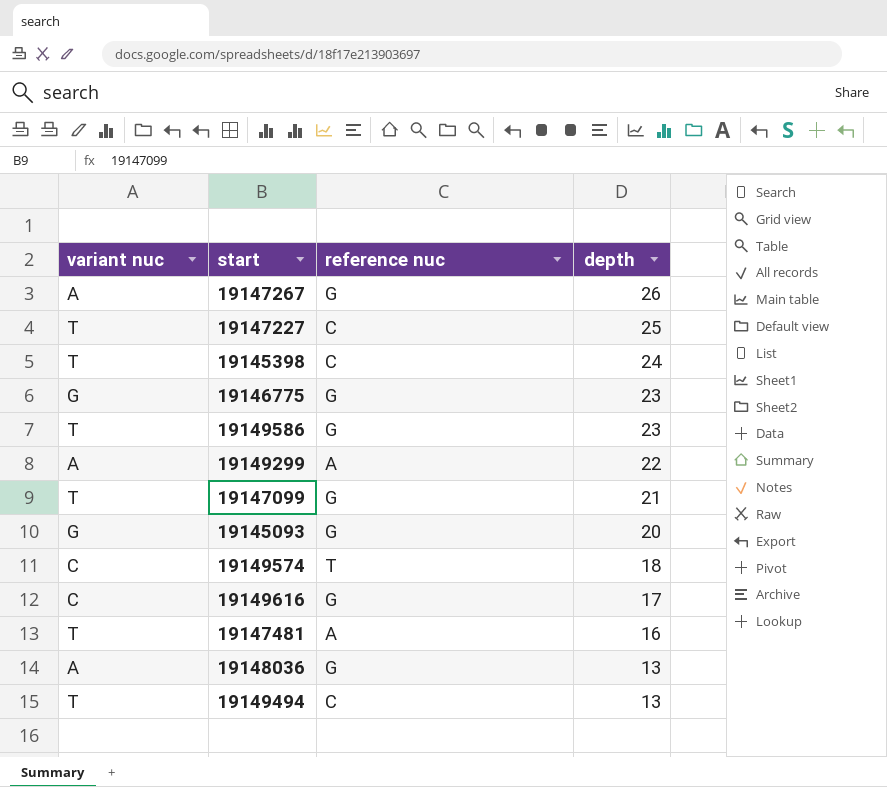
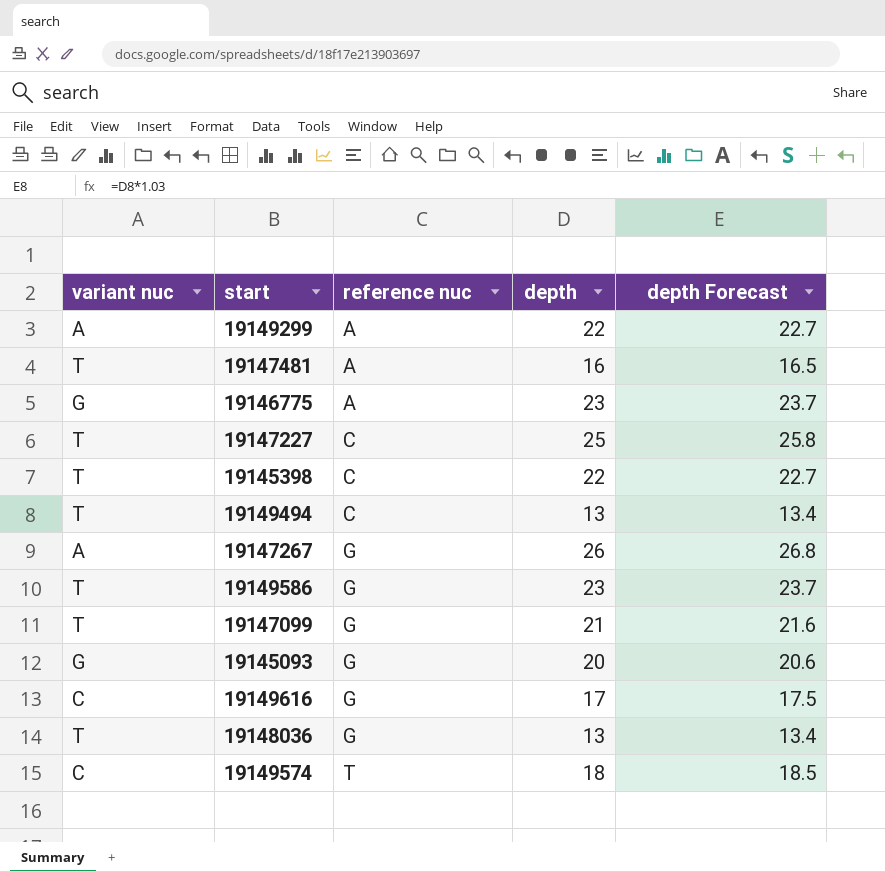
row order: depth descending -> reference nuc ascending
column depth Forecast | formula: none -> [depth] * 1.03
19146775 | reference nuc: G -> A
19145398 | depth: 24 -> 22
19148036 | variant nuc: A -> T

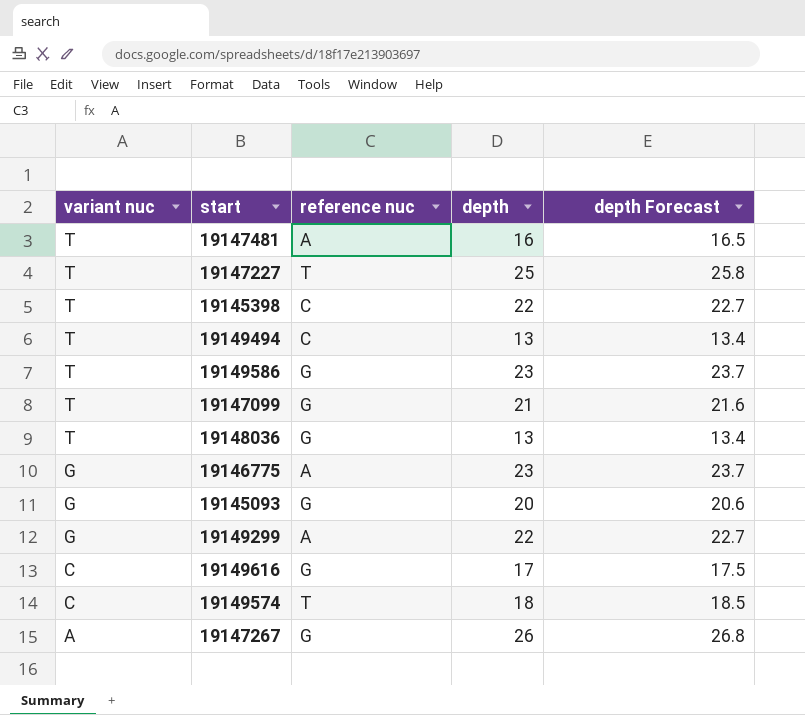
row order: reference nuc ascending -> variant nuc descending
19147227 | reference nuc: C -> T
19149299 | variant nuc: A -> G

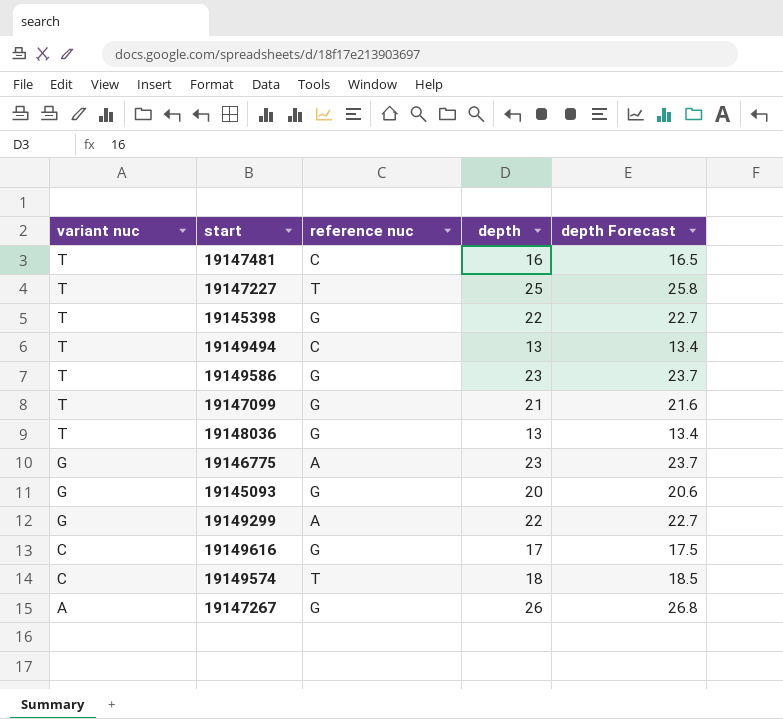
19147481 | reference nuc: A -> C
19145398 | reference nuc: C -> G

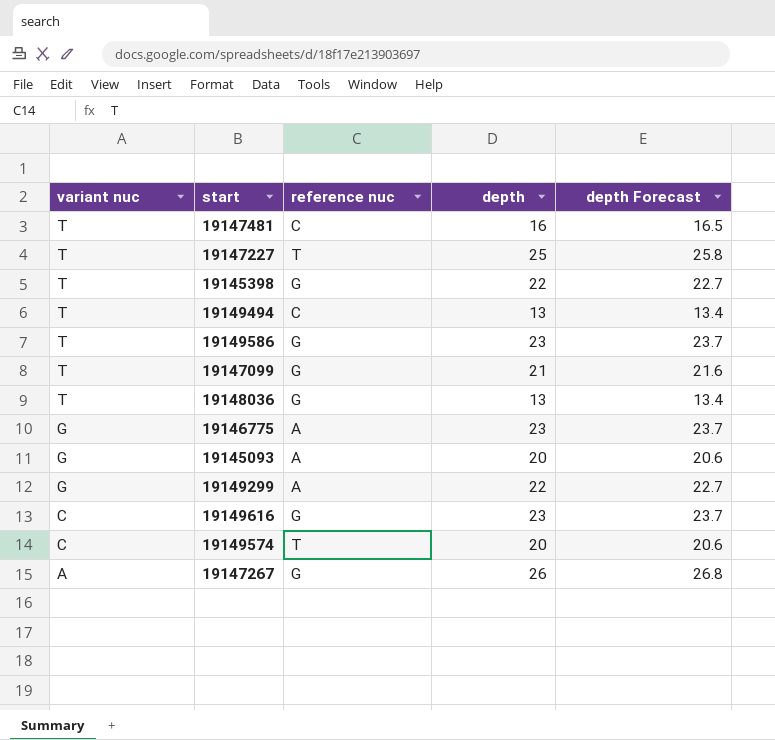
19145093 | reference nuc: G -> A
19149616 | depth: 17 -> 23
19149616 | depth Forecast: 17.5 -> 23.7
19149574 | depth: 18 -> 20
19149574 | depth Forecast: 18.5 -> 20.6

